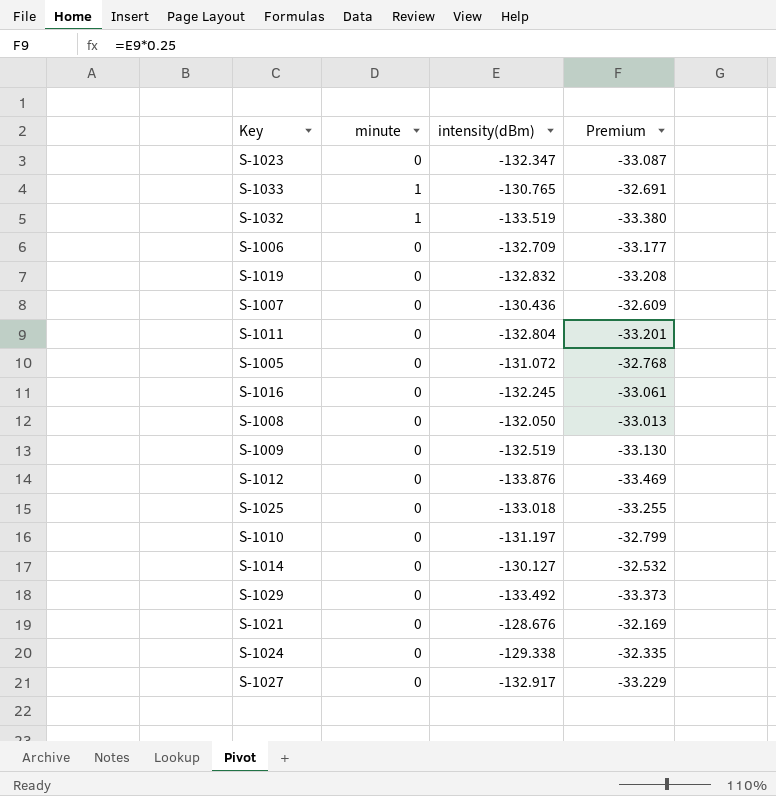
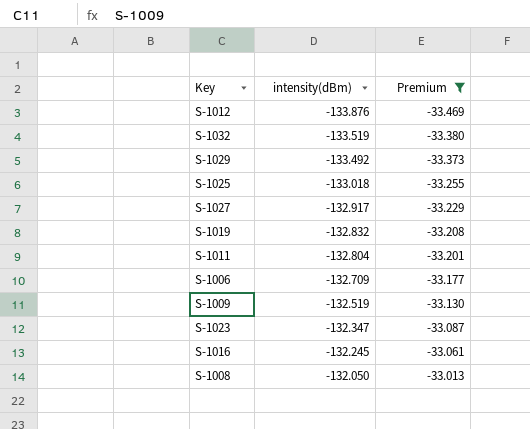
filter: none -> Premium <= -33.013
row order: none -> intensity(dBm) ascending
column minute | position: 2 -> none

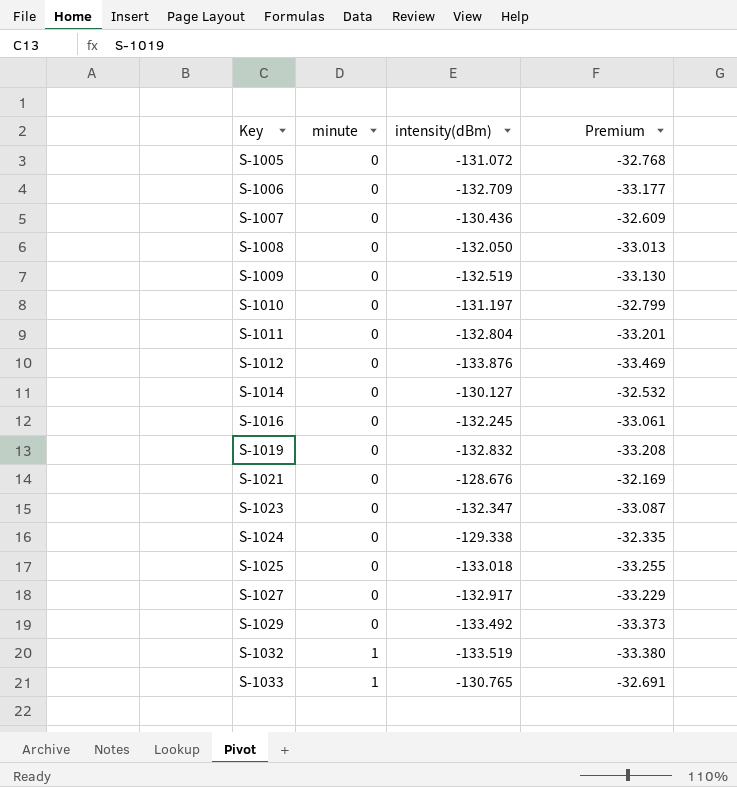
filter: Premium <= -33.013 -> none
row order: intensity(dBm) ascending -> Key ascending
column minute | position: none -> 2

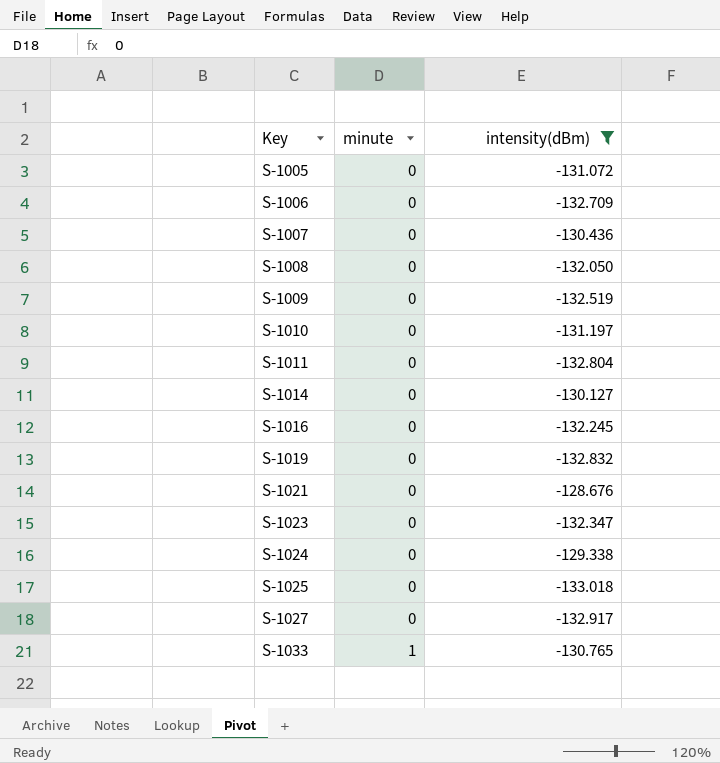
filter: none -> intensity(dBm) >= -133.018
column Premium | formula: [intensity(dBm)] * 0.25 -> none

